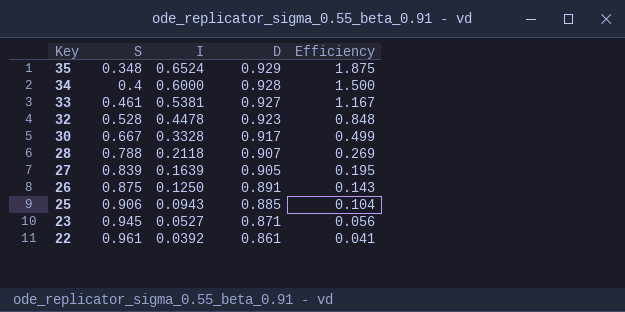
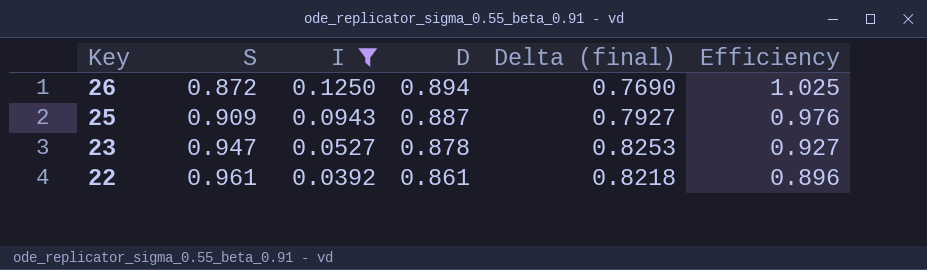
filter: none -> I <= 0.1250
column Delta (final) | formula: none -> [D] - [I]
column Efficiency | formula: [I] / [S] -> [D] / [S]
26 | S: 0.875 -> 0.872
26 | D: 0.891 -> 0.894
25 | S: 0.906 -> 0.909
25 | D: 0.885 -> 0.887
23 | S: 0.945 -> 0.947
23 | D: 0.871 -> 0.878

